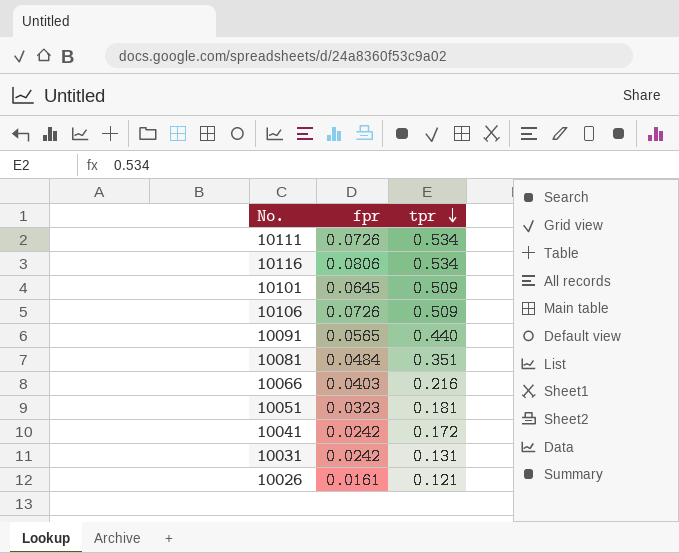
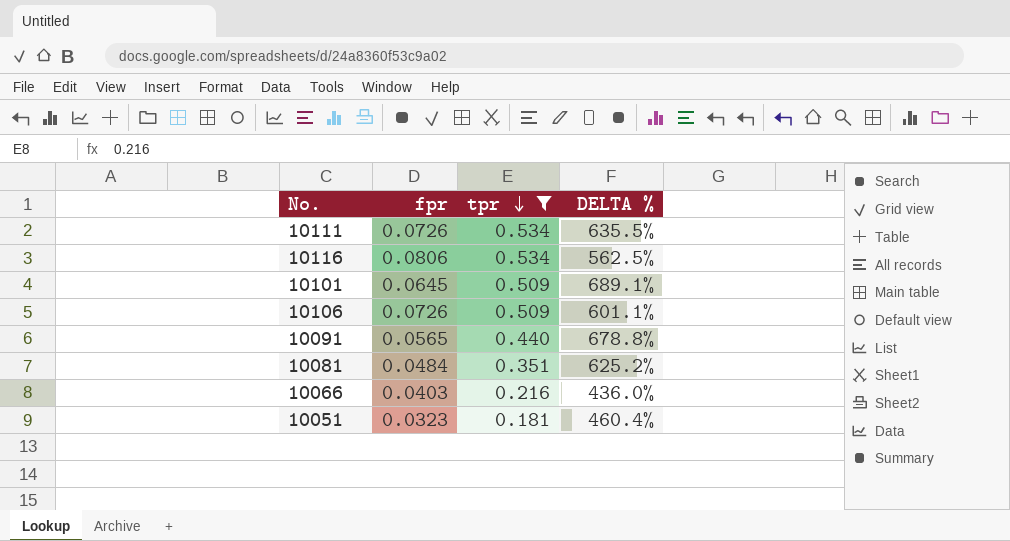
filter: none -> tpr >= 0.181
column DELTA % | formula: none -> ([tpr] - [fpr]) / [fpr]

